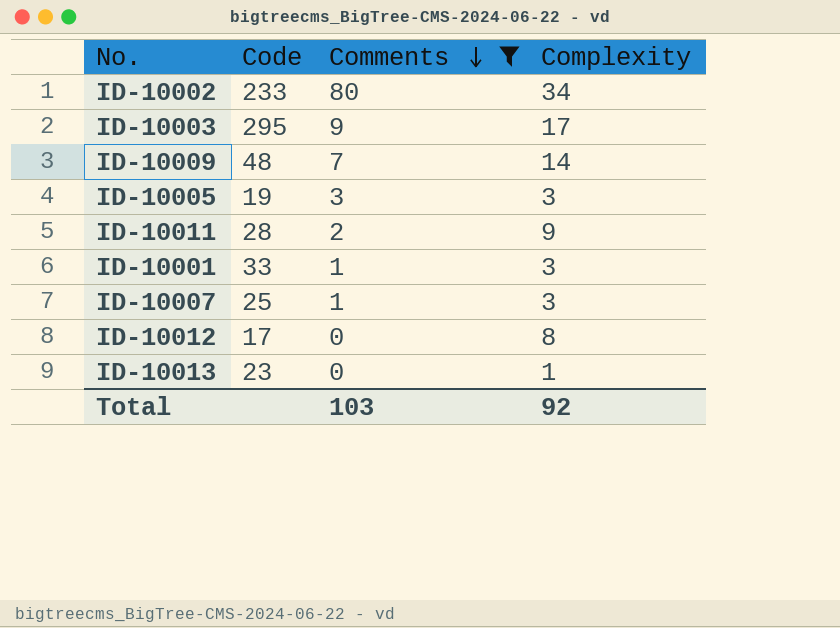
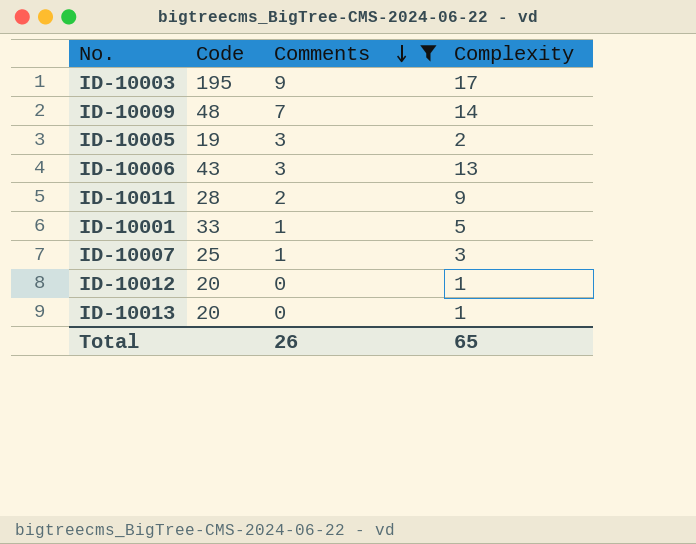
row ID-10002: 233 | 80 | 34 -> none
ID-10003 | Code: 295 -> 195
ID-10005 | Complexity: 3 -> 2
row ID-10006: none -> 43 | 3 | 13
ID-10001 | Complexity: 3 -> 5
ID-10012 | Code: 17 -> 20
ID-10012 | Complexity: 8 -> 1
ID-10013 | Code: 23 -> 20
Total | Comments: 103 -> 26
Total | Complexity: 92 -> 65

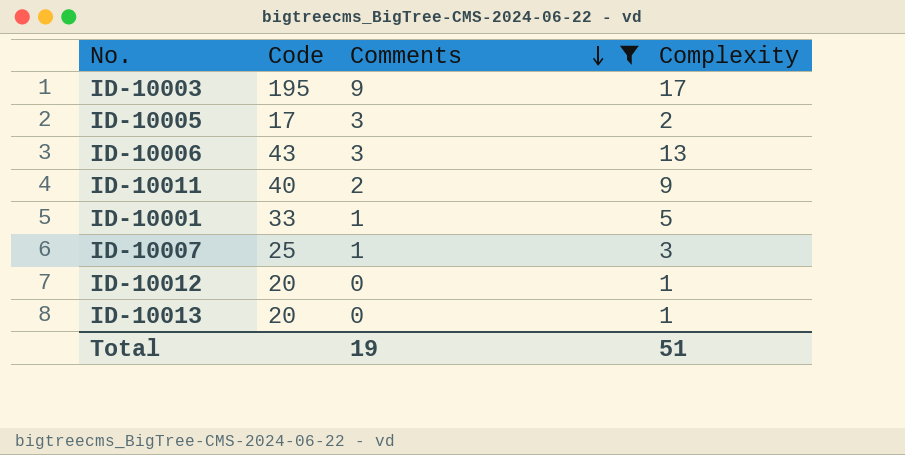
row ID-10009: 48 | 7 | 14 -> none
ID-10005 | Code: 19 -> 17
ID-10011 | Code: 28 -> 40
Total | Comments: 26 -> 19
Total | Complexity: 65 -> 51

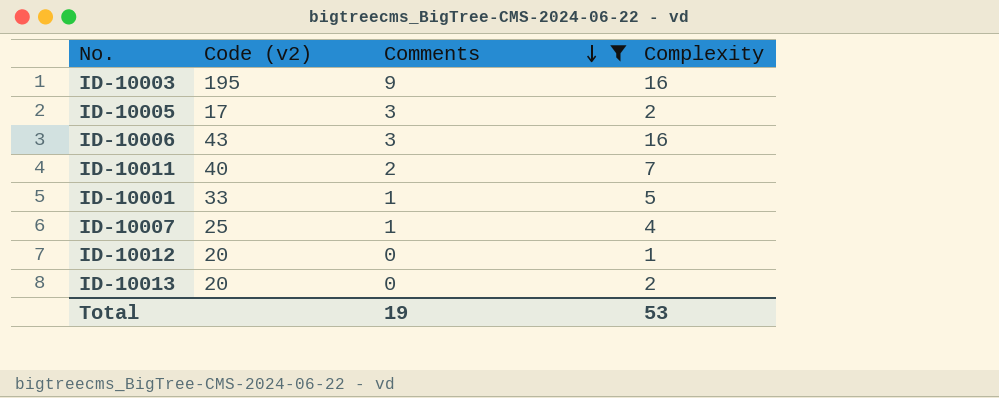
column name: Code -> Code (v2)
ID-10003 | Complexity: 17 -> 16
ID-10006 | Complexity: 13 -> 16
ID-10011 | Complexity: 9 -> 7
ID-10007 | Complexity: 3 -> 4
ID-10013 | Complexity: 1 -> 2
Total | Complexity: 51 -> 53

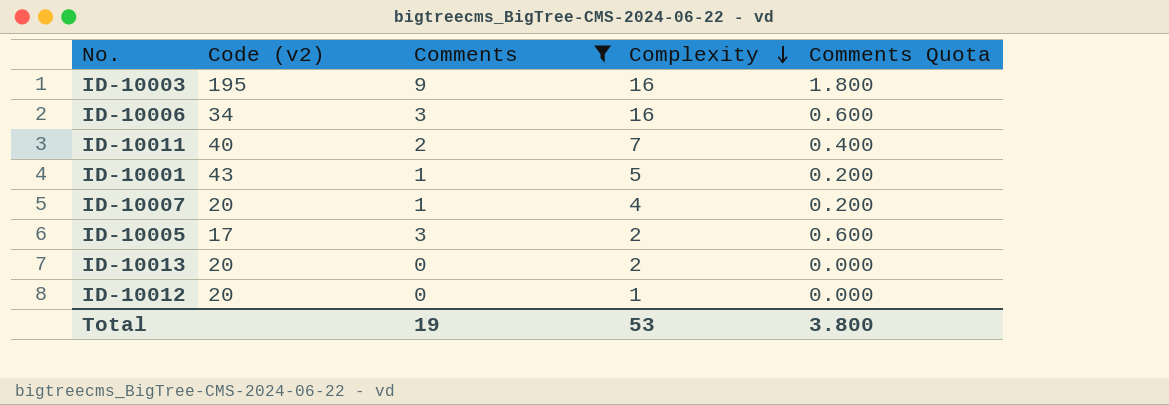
row order: Comments descending -> Complexity descending
column Comments Quota | formula: none -> [Comments] * 0.2
ID-10006 | Code (v2): 43 -> 34
ID-10001 | Code (v2): 33 -> 43
ID-10007 | Code (v2): 25 -> 20

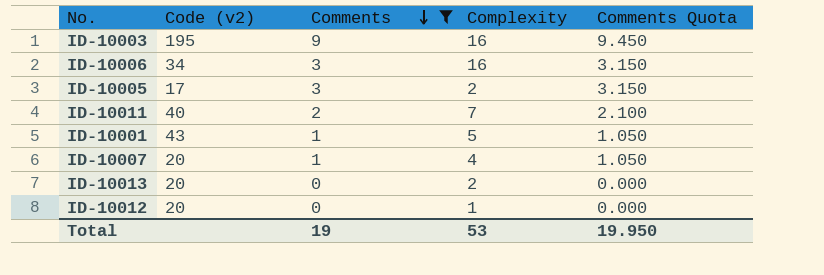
row order: Complexity descending -> Comments descending
column Comments Quota | formula: [Comments] * 0.2 -> [Comments] * 1.05
Total | Comments Quota: 3.800 -> 19.950

